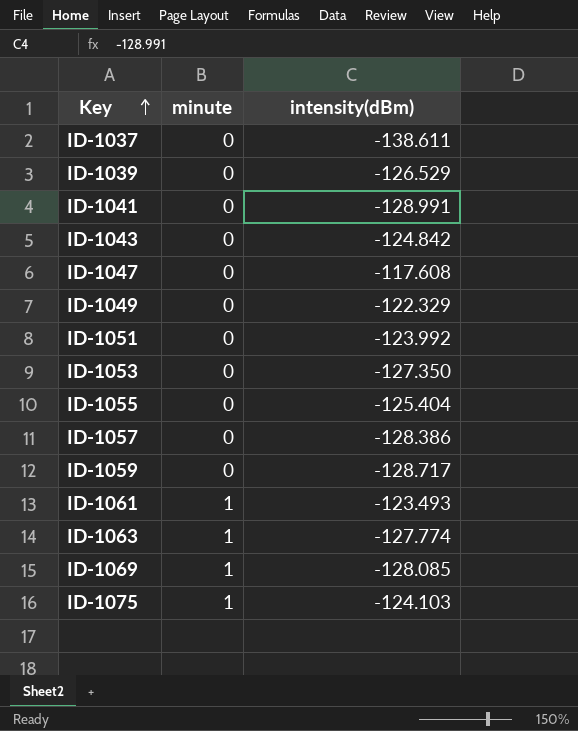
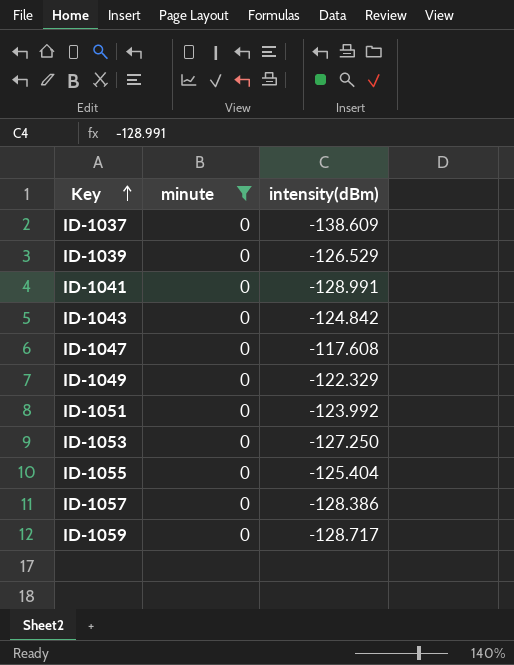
filter: none -> minute = 0
ID-1037 | intensity(dBm): -138.611 -> -138.609
ID-1053 | intensity(dBm): -127.350 -> -127.250

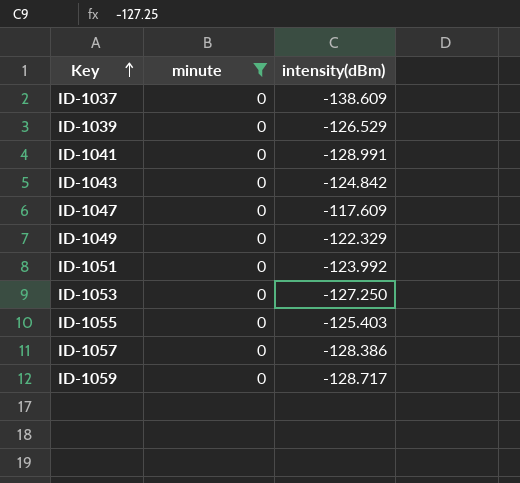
ID-1047 | intensity(dBm): -117.608 -> -117.609
ID-1055 | intensity(dBm): -125.404 -> -125.403

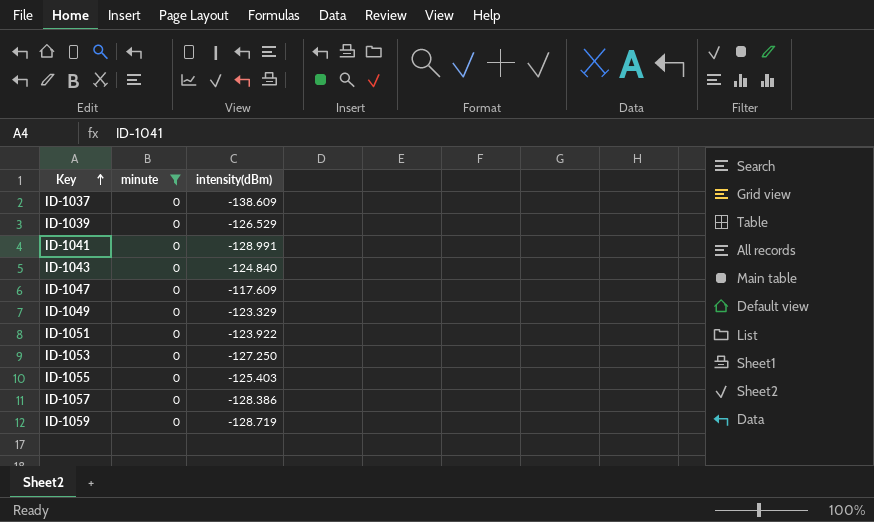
ID-1043 | intensity(dBm): -124.842 -> -124.840
ID-1049 | intensity(dBm): -122.329 -> -123.329
ID-1051 | intensity(dBm): -123.992 -> -123.922
ID-1059 | intensity(dBm): -128.717 -> -128.719

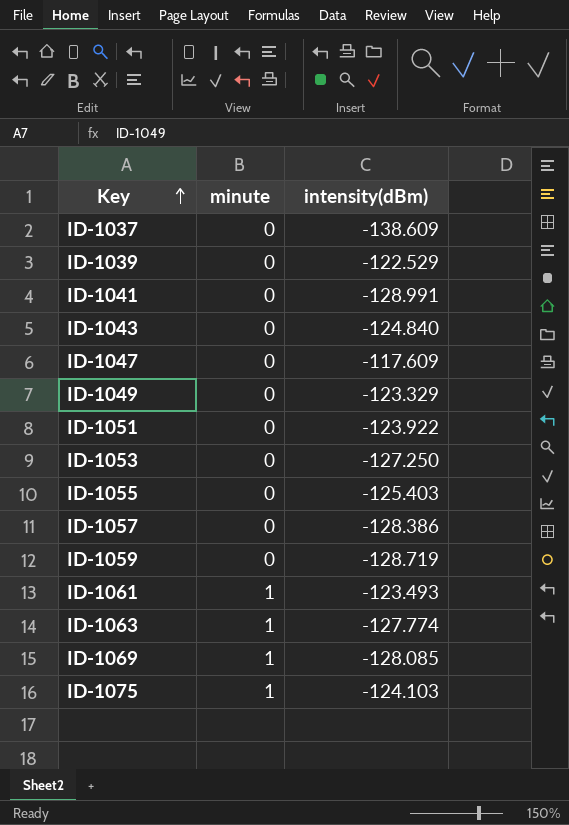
filter: minute = 0 -> none
ID-1039 | intensity(dBm): -126.529 -> -122.529

